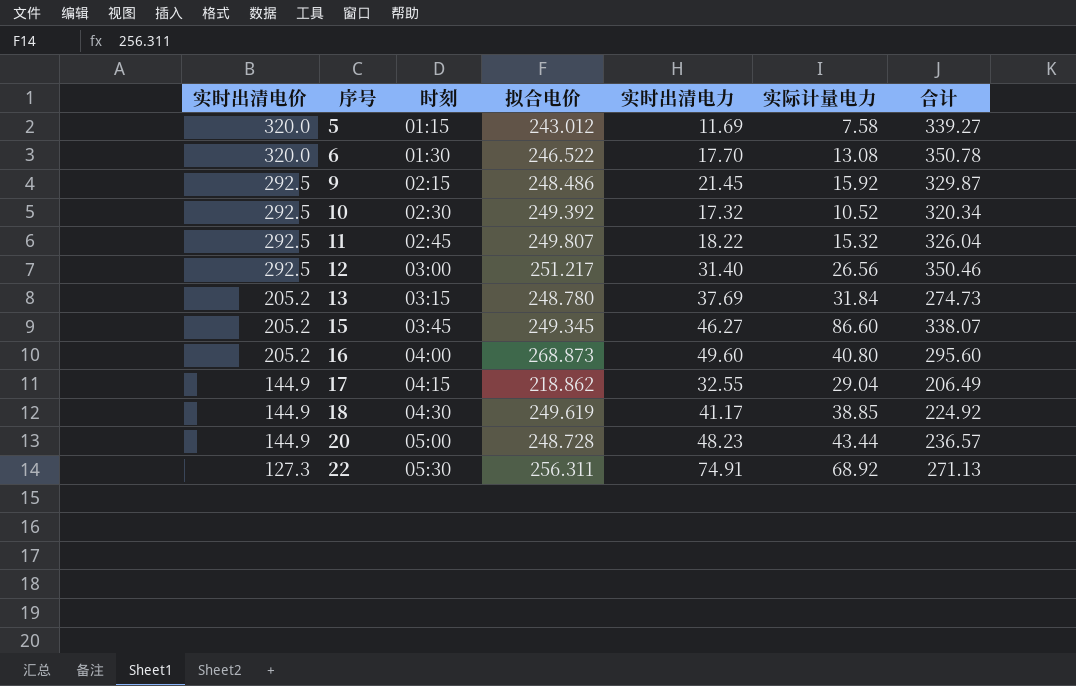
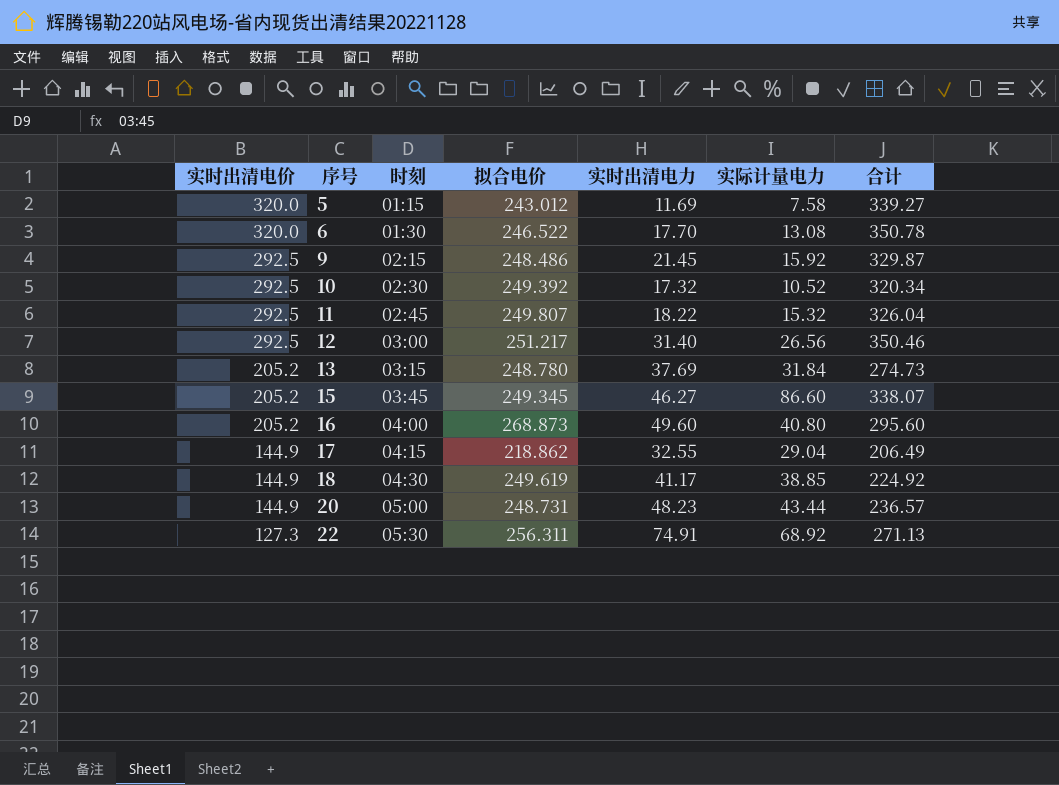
20 | 拟合电价: 248.728 -> 248.731

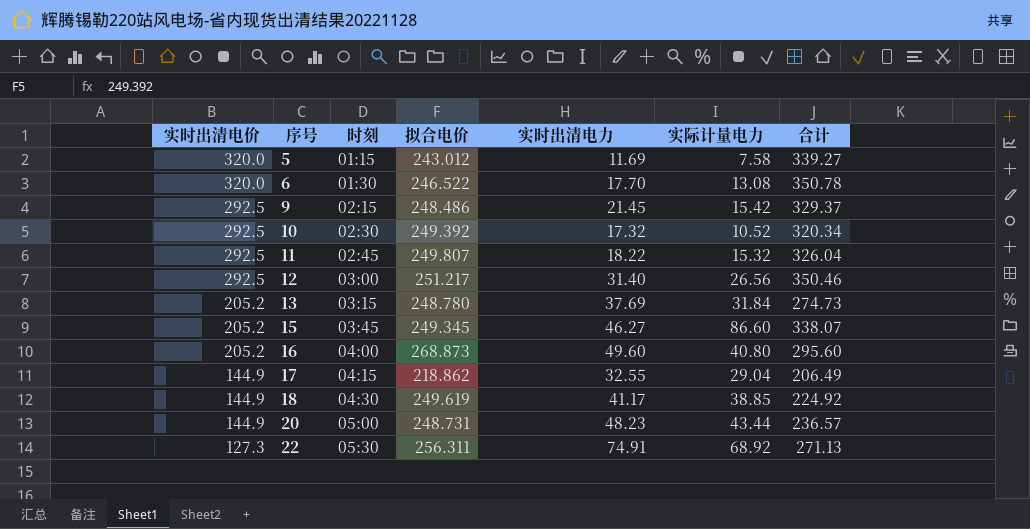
9 | 实际计量电力: 15.92 -> 15.42
9 | 合计: 329.87 -> 329.37

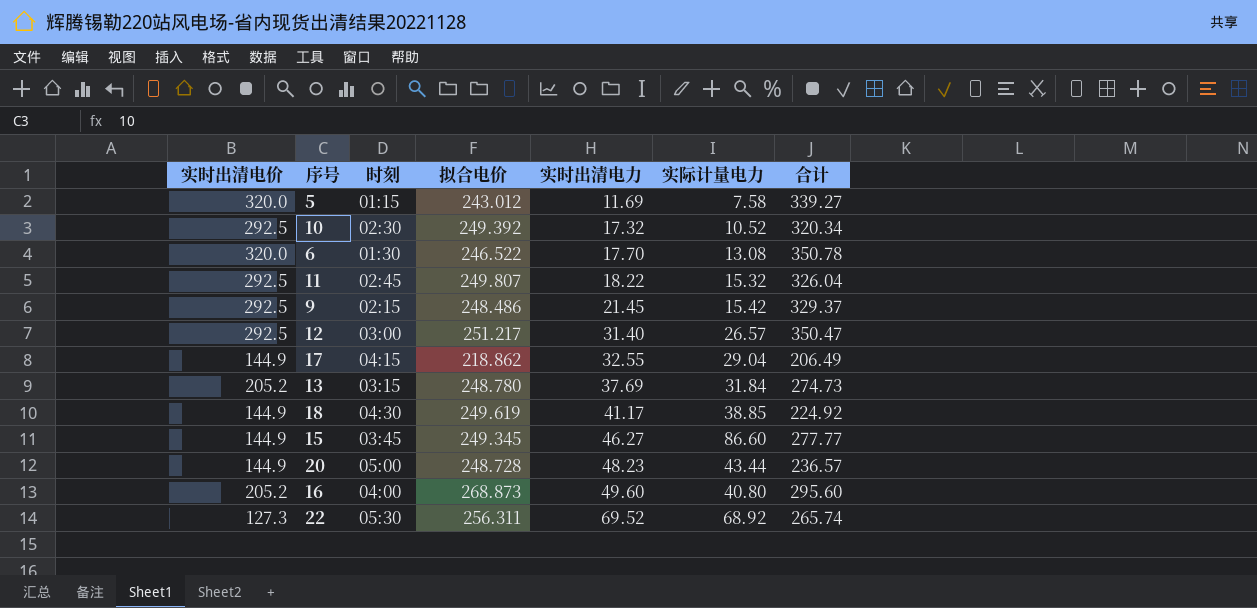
row order: 实时出清电价 descending -> 实时出清电力 ascending
12 | 实际计量电力: 26.56 -> 26.57
12 | 合计: 350.46 -> 350.47
15 | 实时出清电价: 205.2 -> 144.9
15 | 合计: 338.07 -> 277.77
20 | 拟合电价: 248.731 -> 248.728
22 | 实时出清电力: 74.91 -> 69.52
22 | 合计: 271.13 -> 265.74

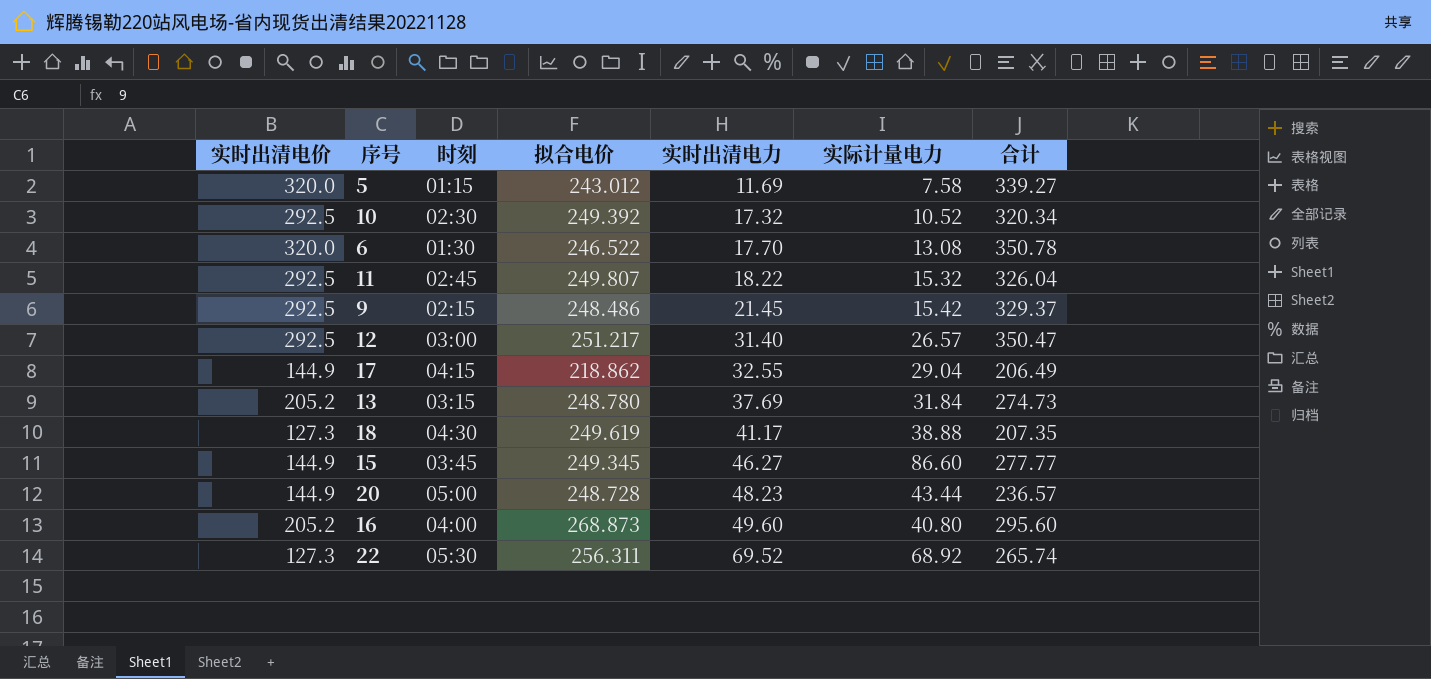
18 | 实时出清电价: 144.9 -> 127.3
18 | 实际计量电力: 38.85 -> 38.88
18 | 合计: 224.92 -> 207.35

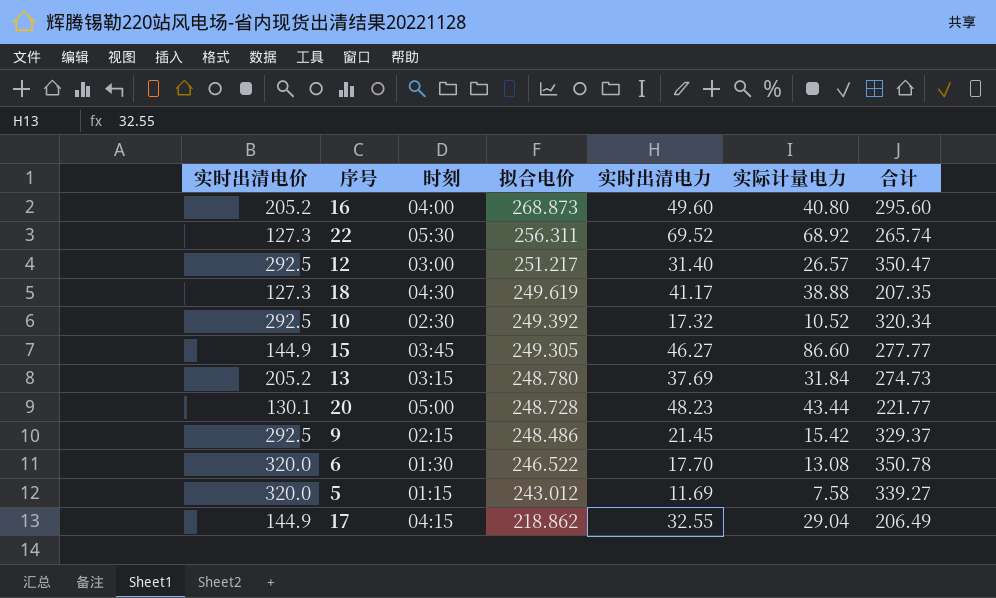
row order: 实时出清电力 ascending -> 拟合电价 descending
row 11: 292.5 | 02:45 | 249.807 | 18.22 | 15.32 | 326.04 -> none
15 | 拟合电价: 249.345 -> 249.305
20 | 实时出清电价: 144.9 -> 130.1
20 | 合计: 236.57 -> 221.77

